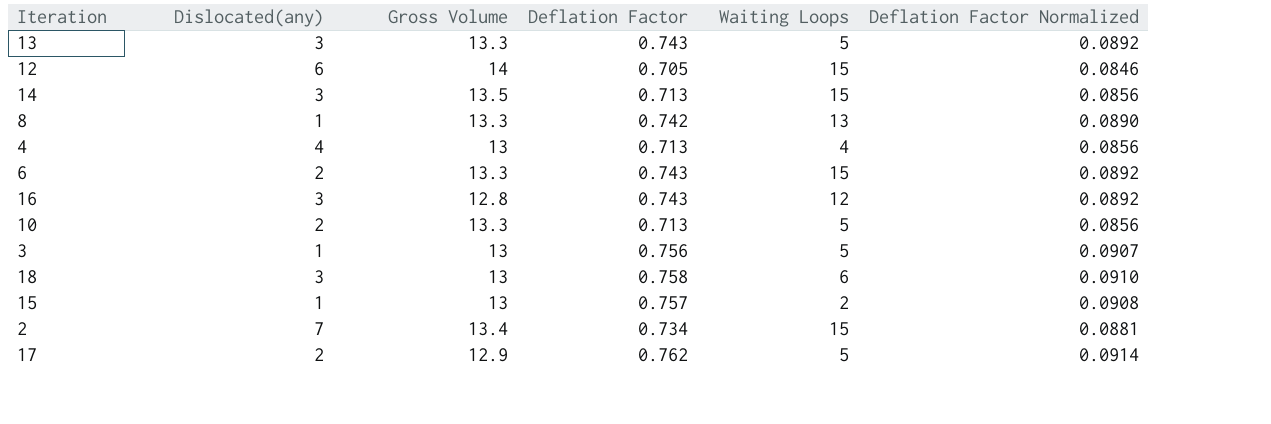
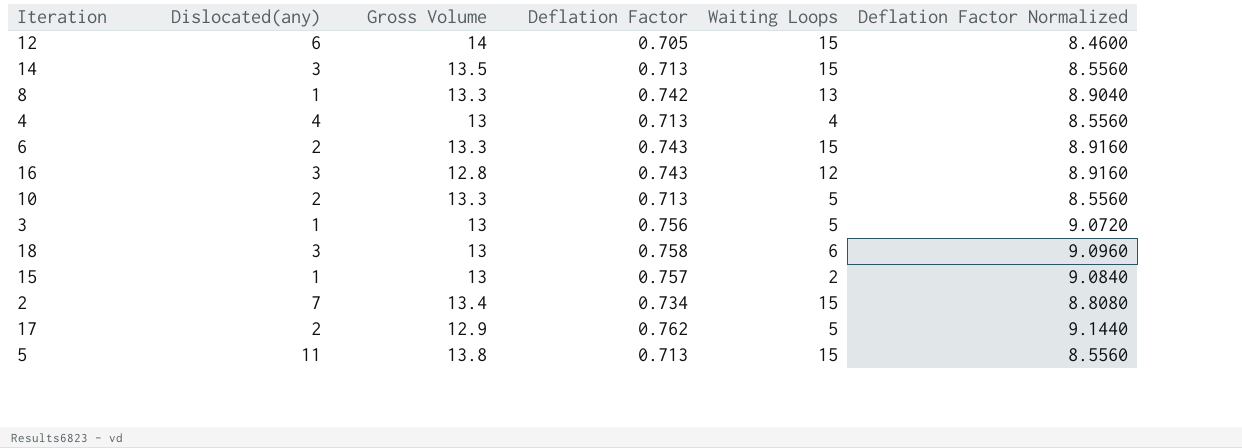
column Deflation Factor Normalized | formula: [Deflation Factor] * 0.12 -> [Deflation Factor] * 12
row 13: 3 | 13.3 | 0.743 | 5 | 0.0892 -> none
row 5: none -> 11 | 13.8 | 0.713 | 15 | 8.5560

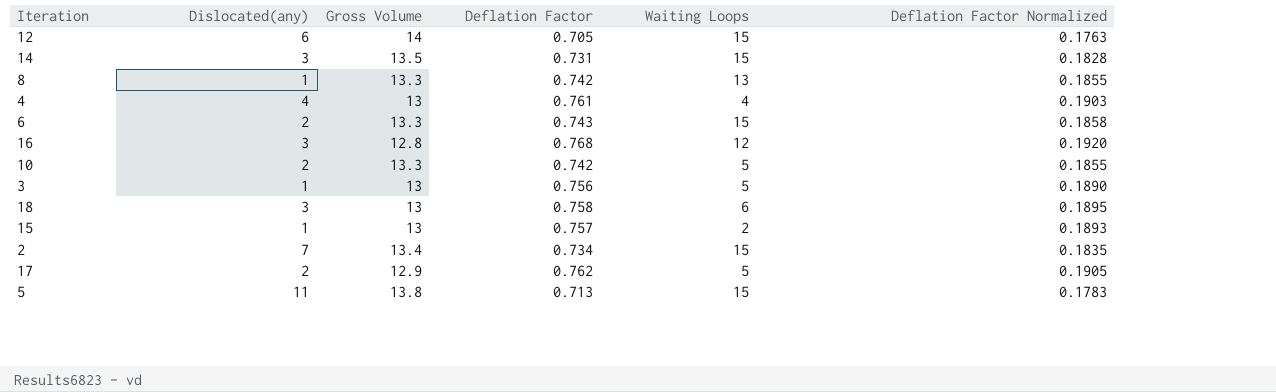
column Deflation Factor Normalized | formula: [Deflation Factor] * 12 -> [Deflation Factor] * 0.25
14 | Deflation Factor: 0.713 -> 0.731
4 | Deflation Factor: 0.713 -> 0.761
16 | Deflation Factor: 0.743 -> 0.768
10 | Deflation Factor: 0.713 -> 0.742

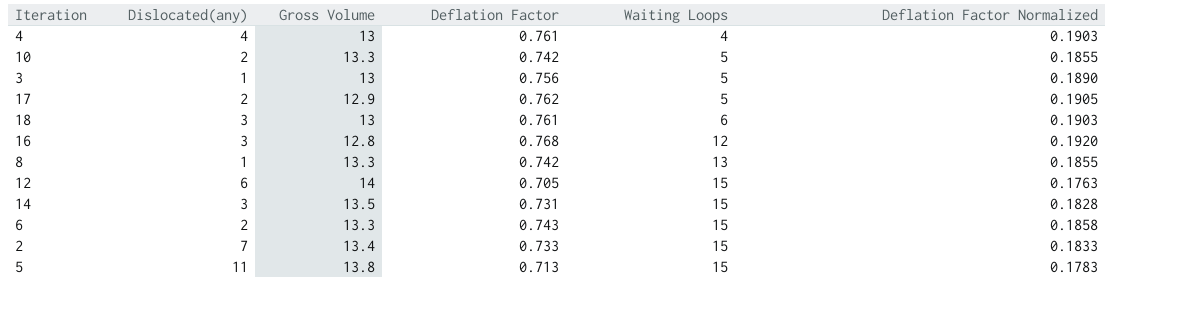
row order: none -> Waiting Loops ascending
row 15: 1 | 13 | 0.757 | 2 | 0.1893 -> none
18 | Deflation Factor: 0.758 -> 0.761
18 | Deflation Factor Normalized: 0.1895 -> 0.1903
2 | Deflation Factor: 0.734 -> 0.733
2 | Deflation Factor Normalized: 0.1835 -> 0.1833

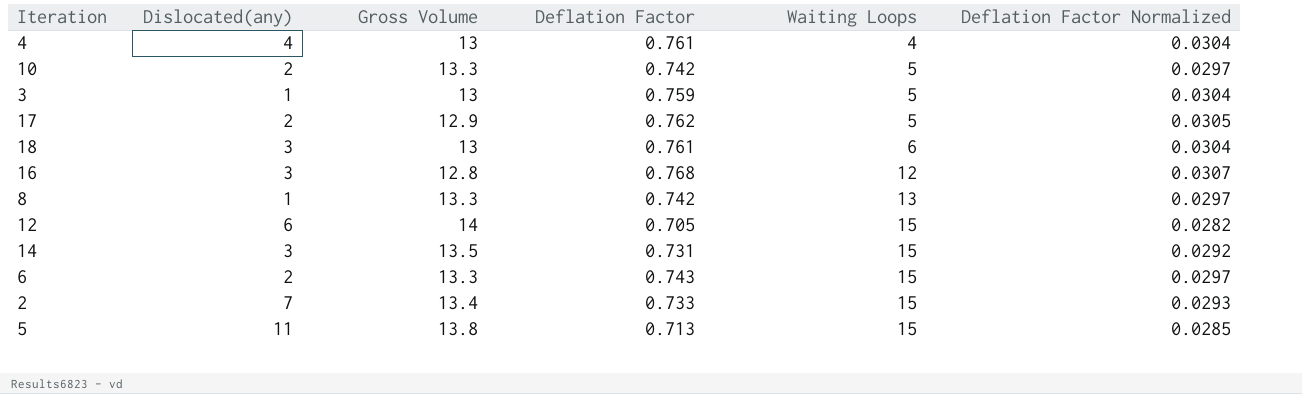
column Deflation Factor Normalized | formula: [Deflation Factor] * 0.25 -> [Deflation Factor] * 0.04
3 | Deflation Factor: 0.756 -> 0.759

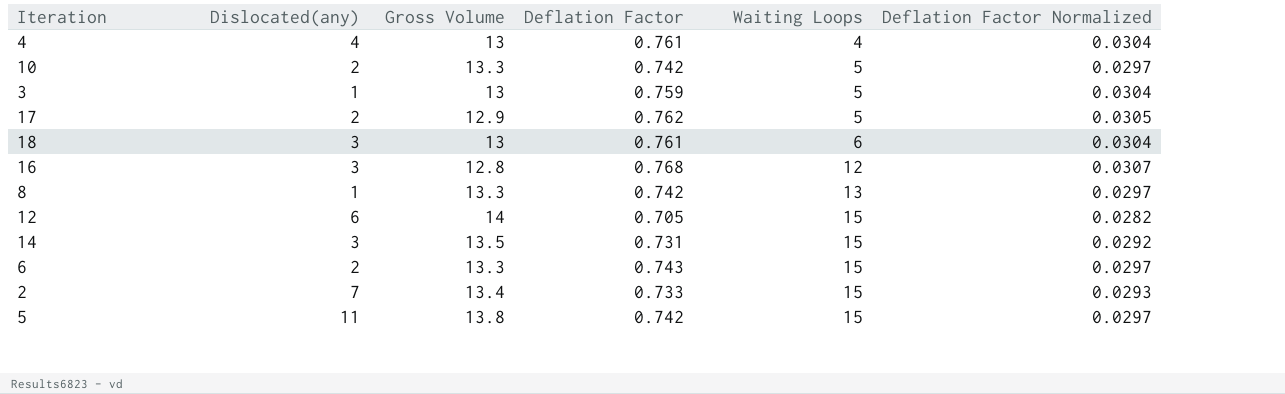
5 | Deflation Factor: 0.713 -> 0.742
5 | Deflation Factor Normalized: 0.0285 -> 0.0297

